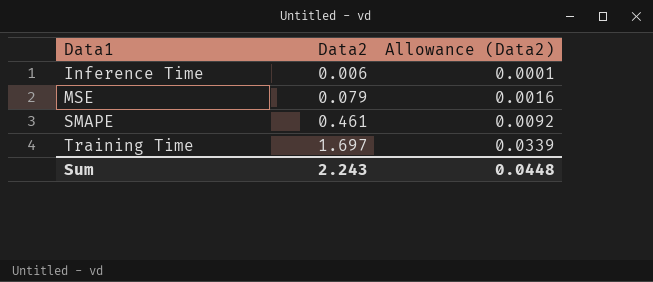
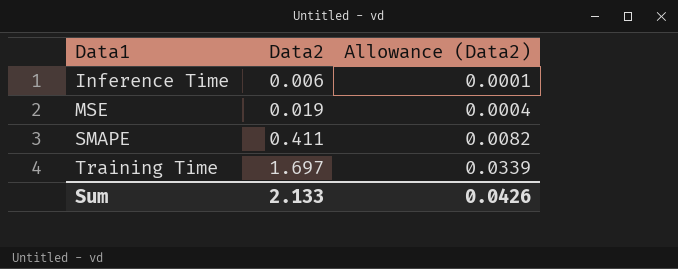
MSE | Data2: 0.079 -> 0.019
MSE | Allowance (Data2): 0.0016 -> 0.0004
SMAPE | Data2: 0.461 -> 0.411
SMAPE | Allowance (Data2): 0.0092 -> 0.0082
Sum | Data2: 2.243 -> 2.133
Sum | Allowance (Data2): 0.0448 -> 0.0426

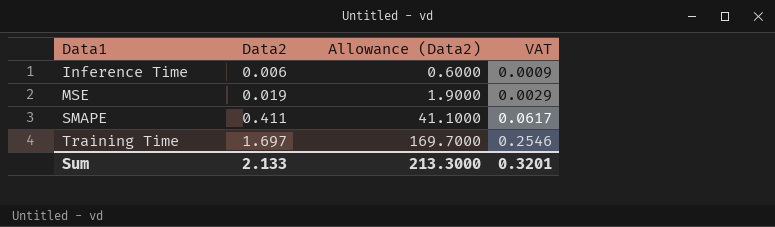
column Allowance (Data2) | formula: [Data2] * 0.02 -> [Data2] * 100
column VAT | formula: none -> [Data2] * 0.15
Sum | Allowance (Data2): 0.0426 -> 213.3000

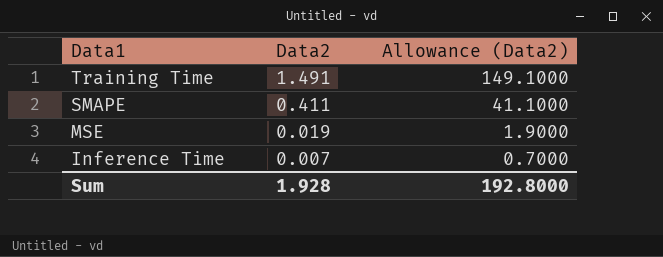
row order: Data1 ascending -> Data1 descending
column VAT | formula: [Data2] * 0.15 -> none
Training Time | Data2: 1.697 -> 1.491
Training Time | Allowance (Data2): 169.7000 -> 149.1000
Inference Time | Data2: 0.006 -> 0.007
Inference Time | Allowance (Data2): 0.6000 -> 0.7000
Sum | Data2: 2.133 -> 1.928
Sum | Allowance (Data2): 213.3000 -> 192.8000

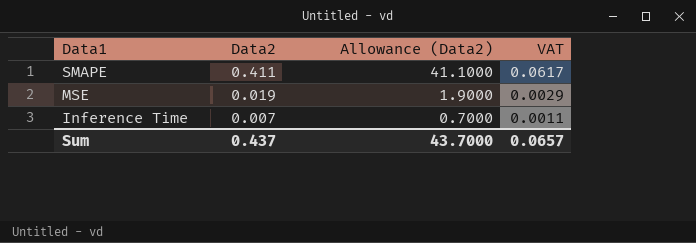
column VAT | formula: none -> [Data2] * 0.15
row Training Time: 1.491 | 149.1000 -> none
Sum | Data2: 1.928 -> 0.437
Sum | Allowance (Data2): 192.8000 -> 43.7000

